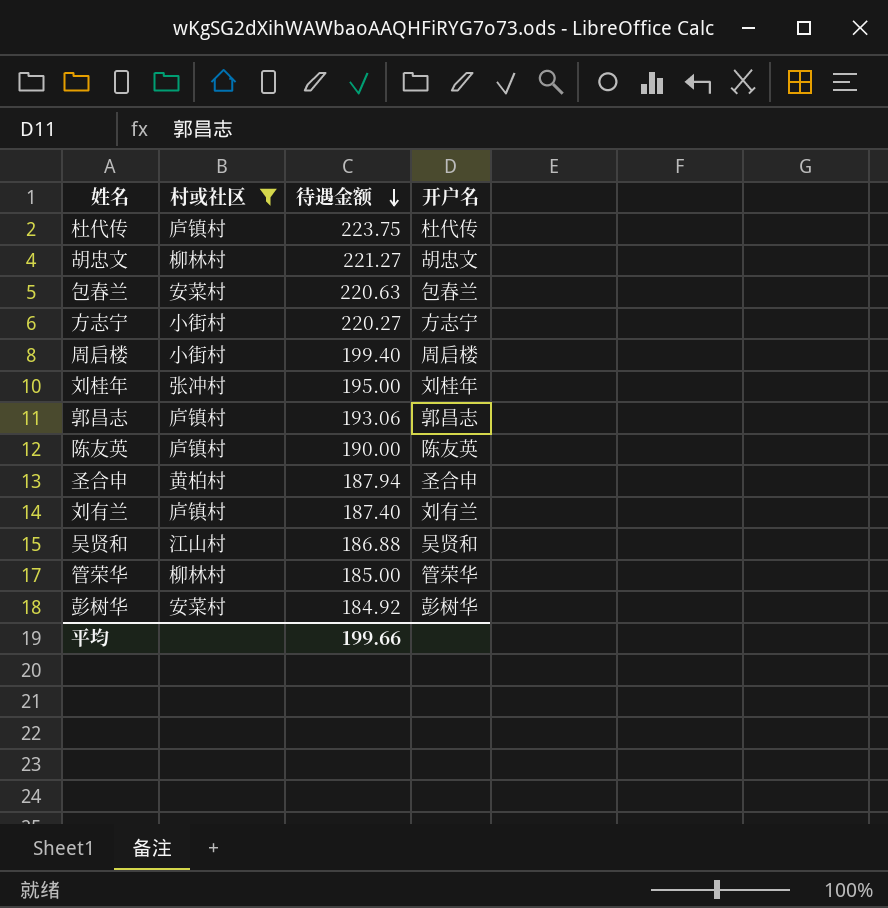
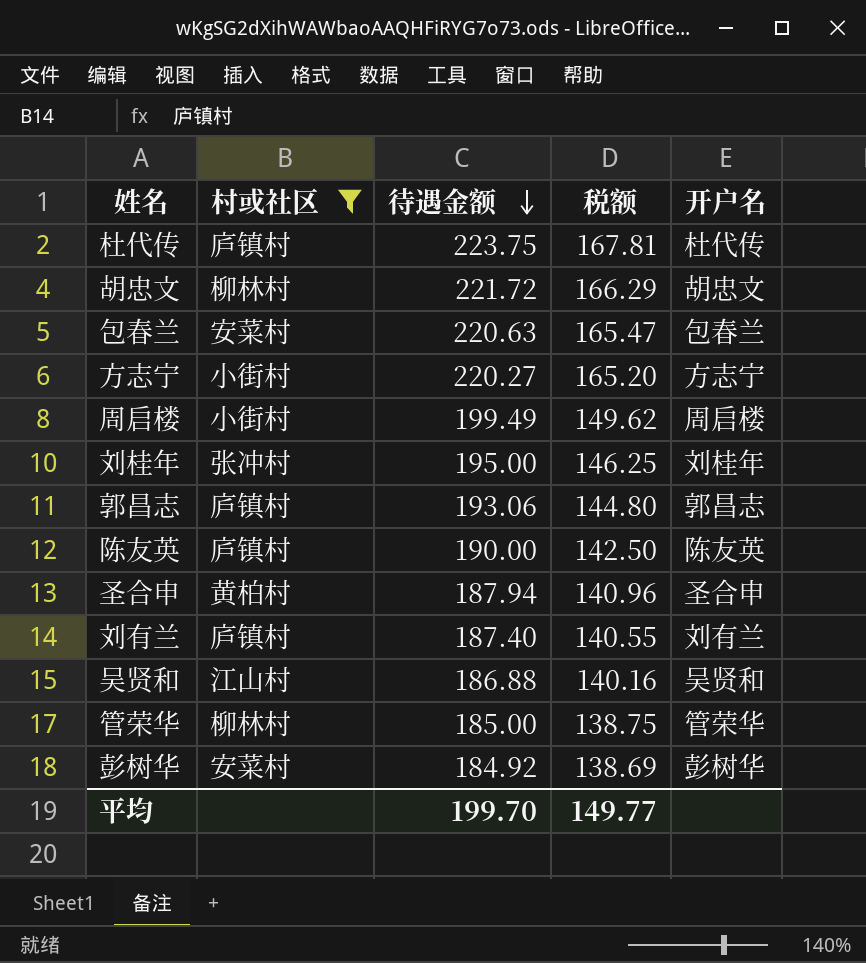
column 税额 | formula: none -> [待遇金额] * 0.75
胡忠文 | 待遇金额: 221.27 -> 221.72
周启楼 | 待遇金额: 199.40 -> 199.49
平均 | 待遇金额: 199.66 -> 199.70

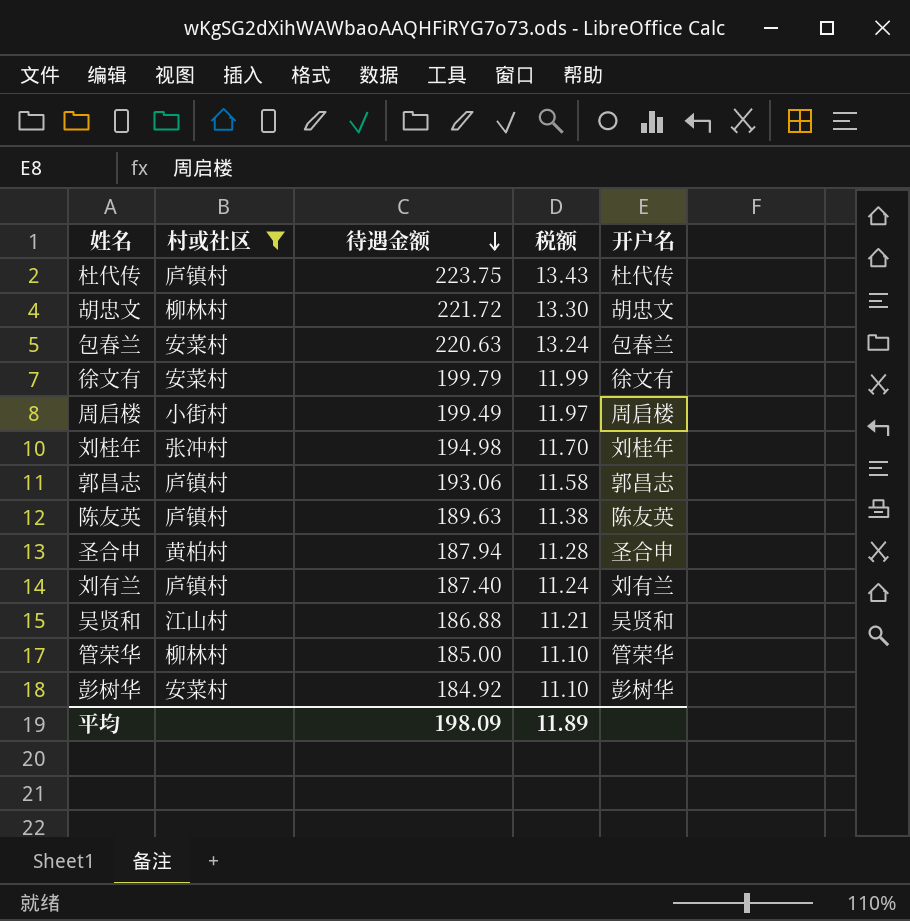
column 税额 | formula: [待遇金额] * 0.75 -> [待遇金额] * 0.06
row 方志宁: 小街村 | 220.27 | 165.20 | 方志宁 -> none
row 徐文有: none -> 安菜村 | 199.79 | 11.99 | 徐文有
刘桂年 | 待遇金额: 195.00 -> 194.98
陈友英 | 待遇金额: 190.00 -> 189.63
平均 | 待遇金额: 199.70 -> 198.09
平均 | 税额: 149.77 -> 11.89

